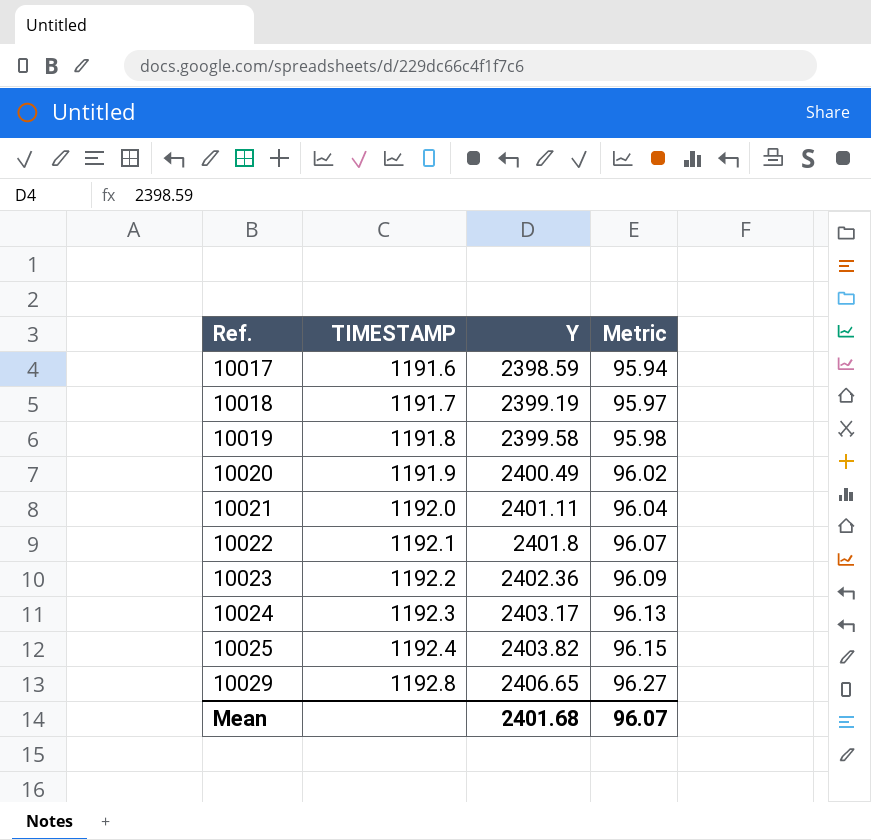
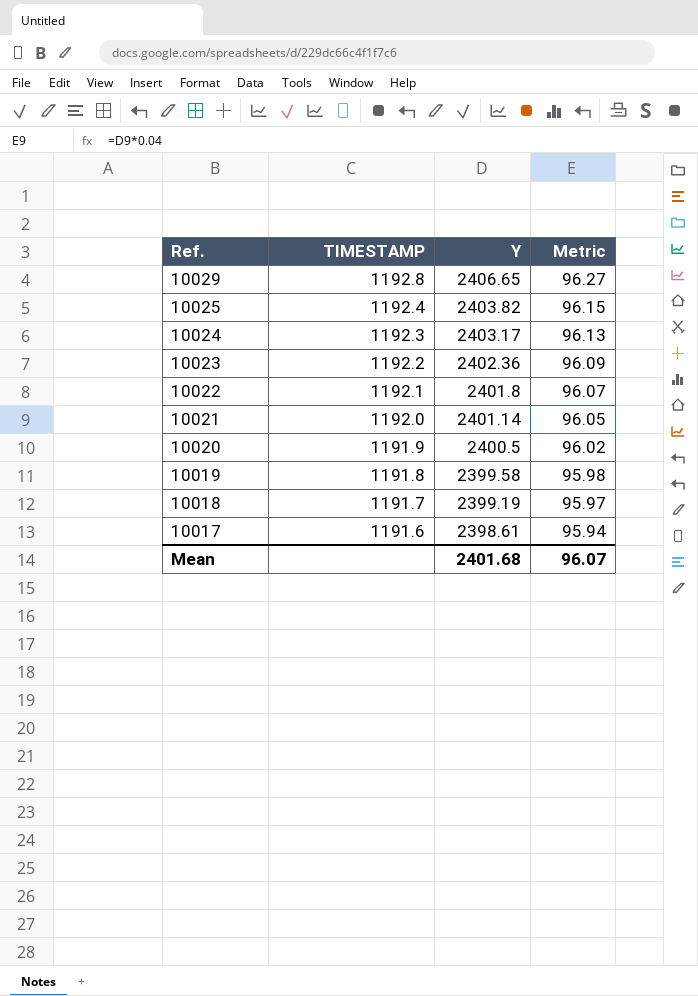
row order: Ref. ascending -> Ref. descending
10021 | Y: 2401.11 -> 2401.14
10021 | Metric: 96.04 -> 96.05
10020 | Y: 2400.49 -> 2400.5
10017 | Y: 2398.59 -> 2398.61

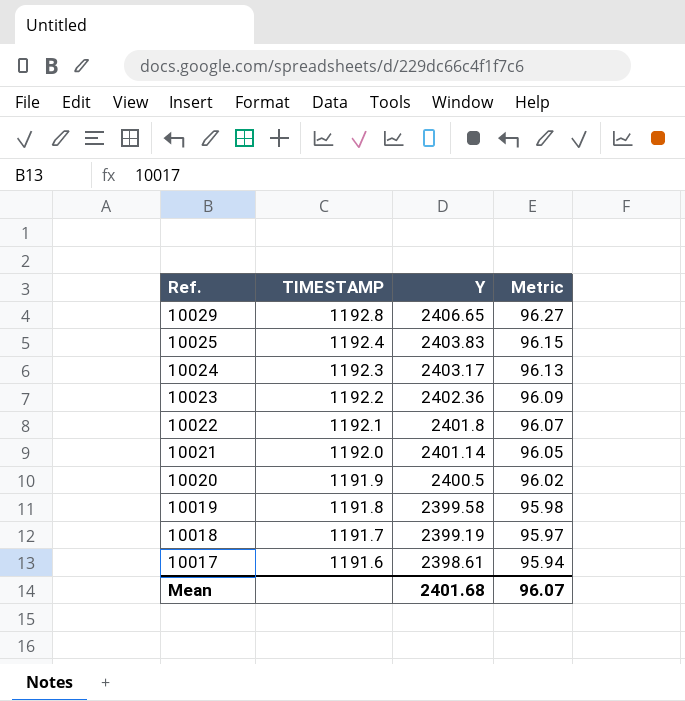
10025 | Y: 2403.82 -> 2403.83

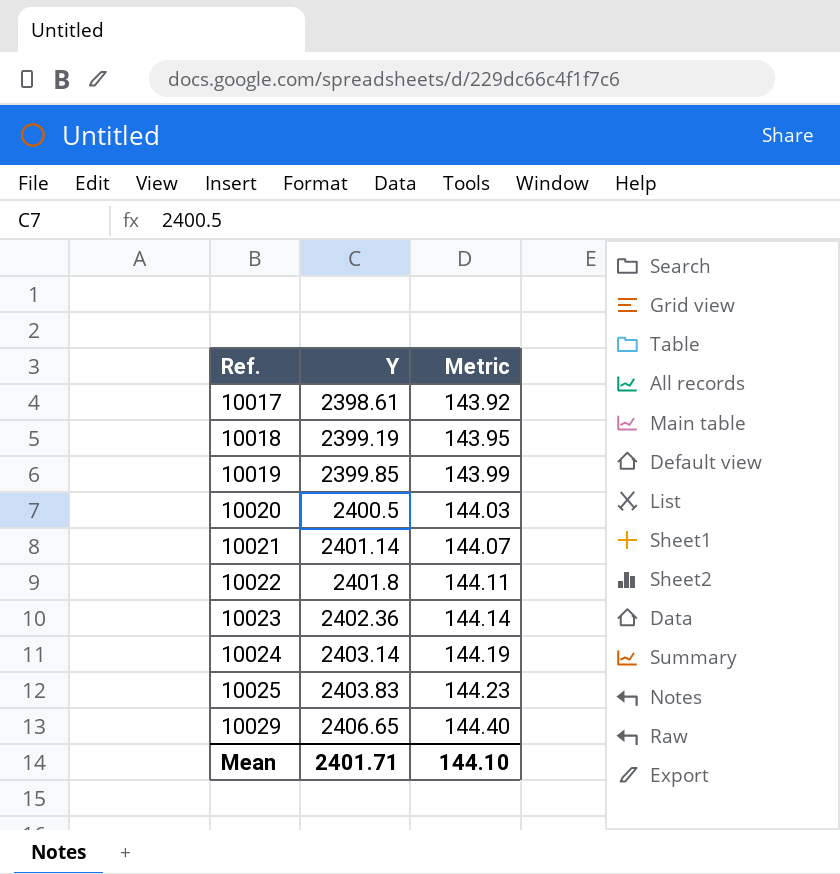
row order: Ref. descending -> Ref. ascending
column TIMESTAMP | position: 2 -> none
column Metric | formula: [Y] * 0.04 -> [Y] * 0.06
10019 | Y: 2399.58 -> 2399.85
10024 | Y: 2403.17 -> 2403.14
Mean | Y: 2401.68 -> 2401.71
Mean | Metric: 96.07 -> 144.10

